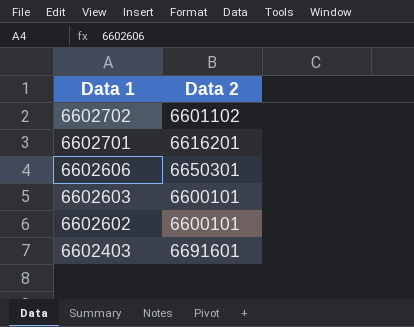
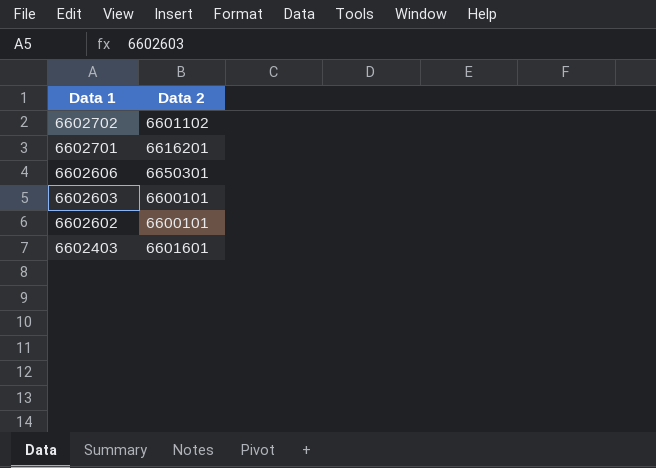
6602403 | Data 2: 6691601 -> 6601601

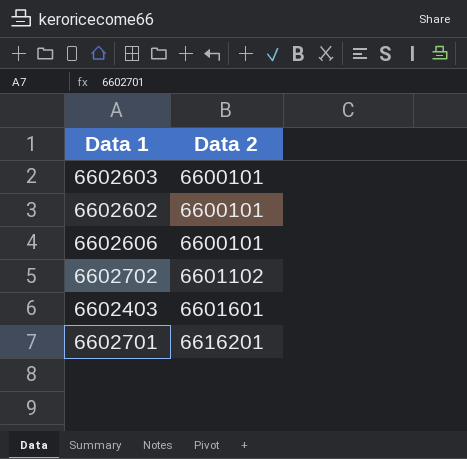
row order: Data 1 descending -> Data 2 ascending
6602606 | Data 2: 6650301 -> 6600101

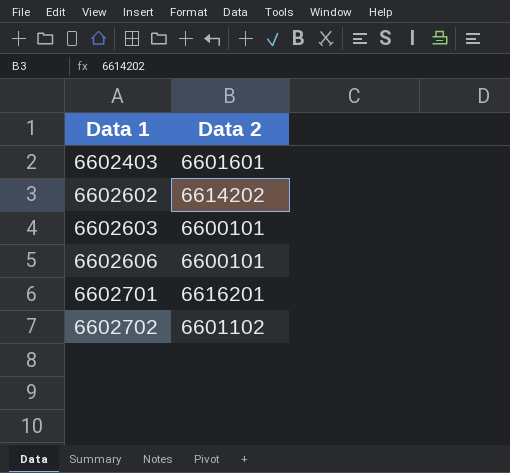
row order: Data 2 ascending -> Data 1 ascending
6602602 | Data 2: 6600101 -> 6614202

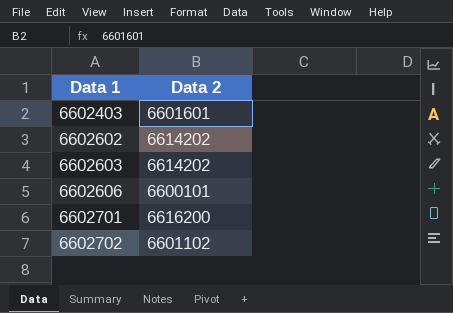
6602603 | Data 2: 6600101 -> 6614202
6602701 | Data 2: 6616201 -> 6616200

